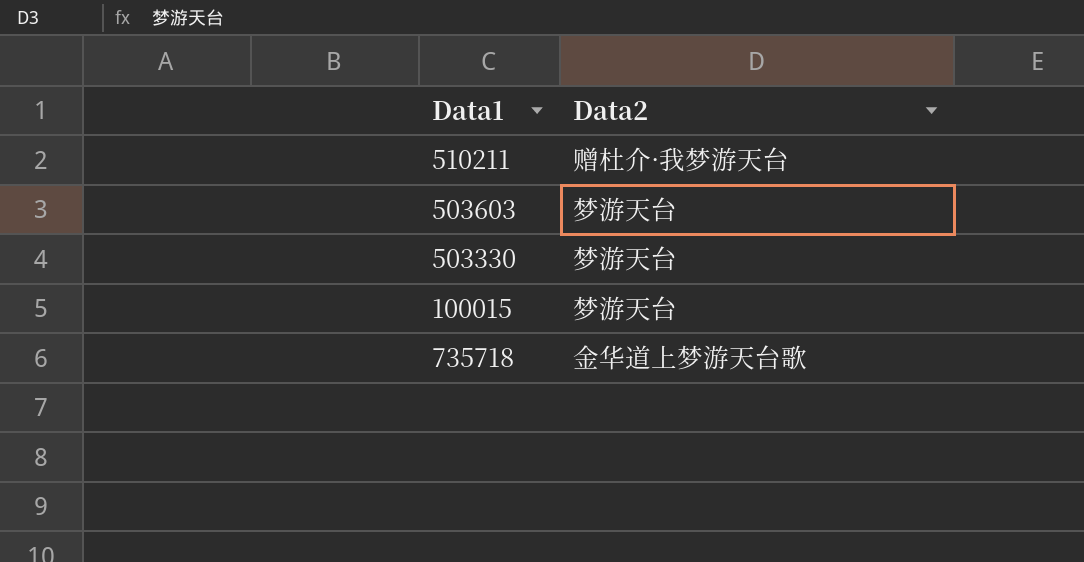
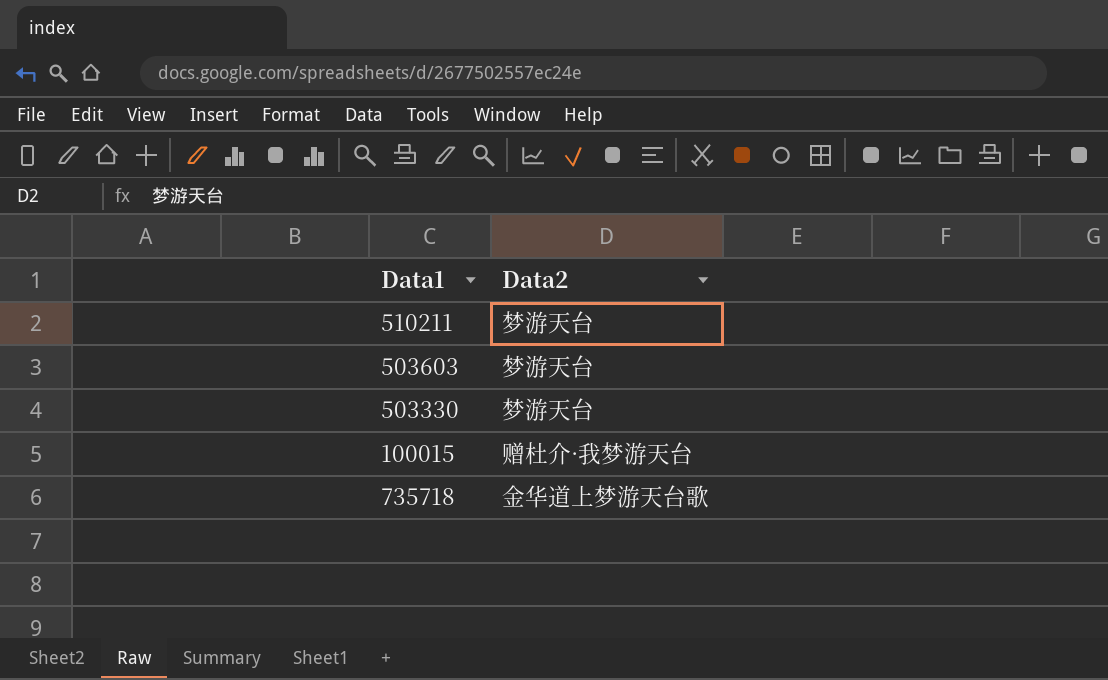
510211 | Data2: 赠杜介·我梦游天台 -> 梦游天台
100015 | Data2: 梦游天台 -> 赠杜介·我梦游天台

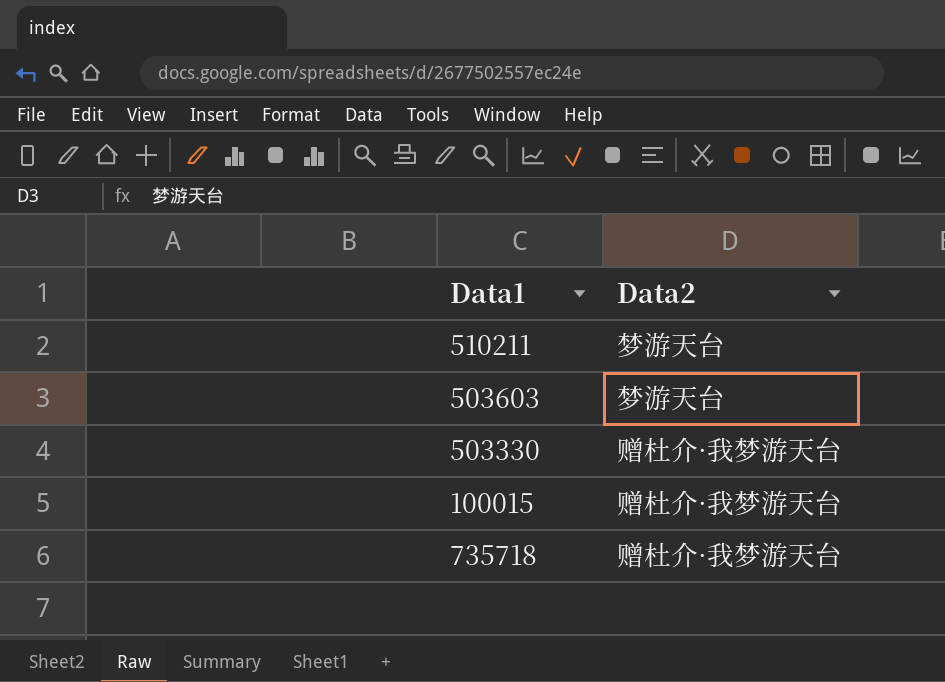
503330 | Data2: 梦游天台 -> 赠杜介·我梦游天台
735718 | Data2: 金华道上梦游天台歌 -> 赠杜介·我梦游天台

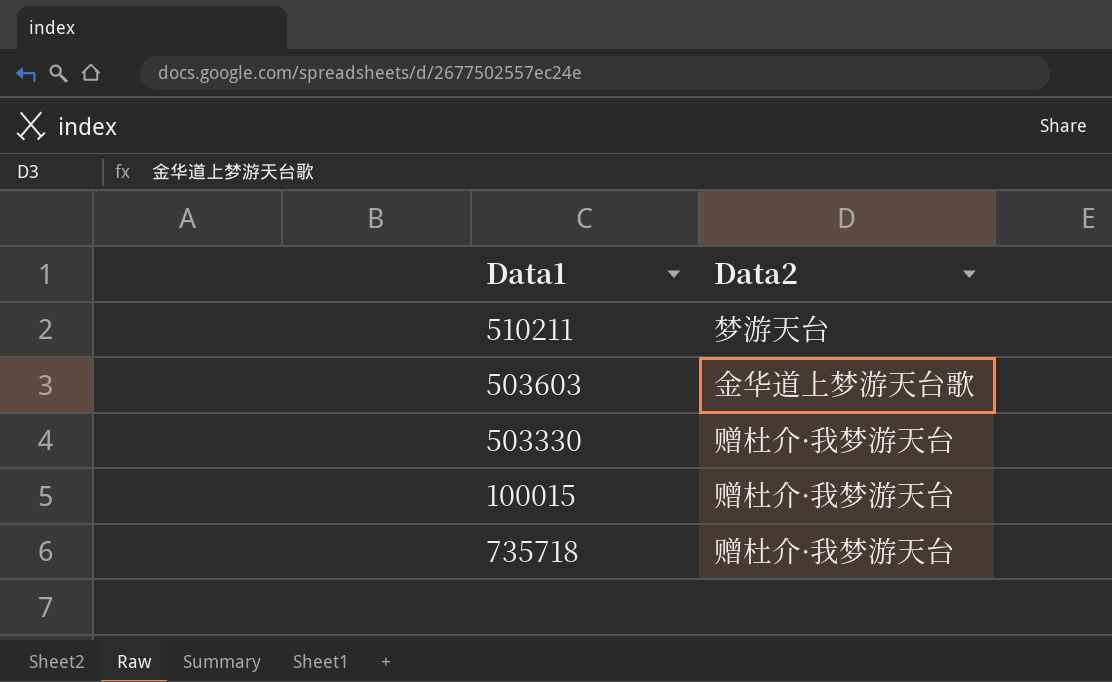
503603 | Data2: 梦游天台 -> 金华道上梦游天台歌

